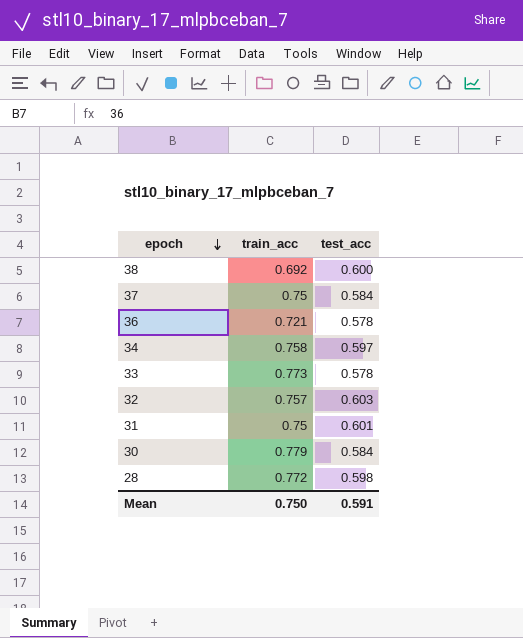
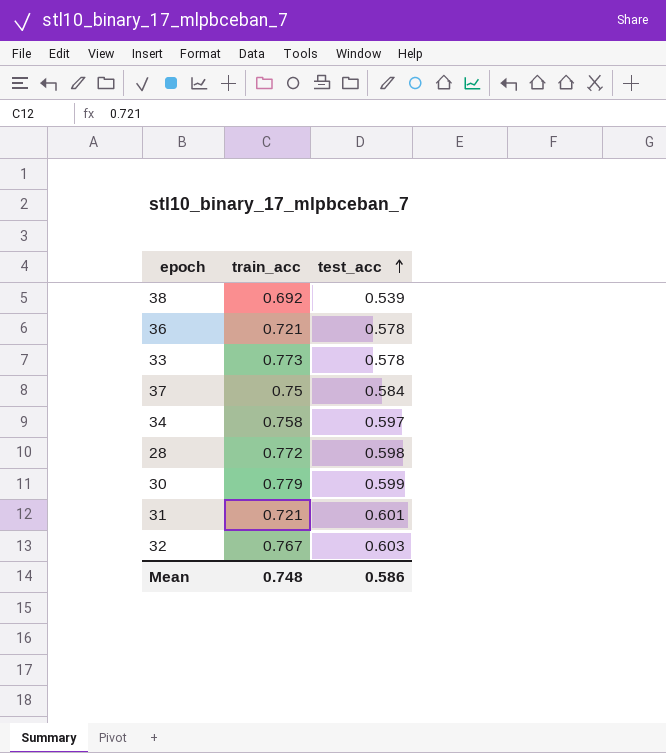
row order: epoch descending -> test_acc ascending
38 | test_acc: 0.600 -> 0.539
30 | test_acc: 0.584 -> 0.599
31 | train_acc: 0.75 -> 0.721
32 | train_acc: 0.757 -> 0.767
Mean | train_acc: 0.750 -> 0.748
Mean | test_acc: 0.591 -> 0.586

